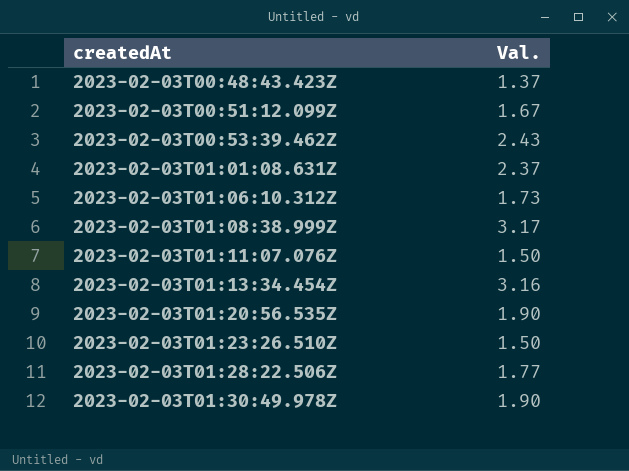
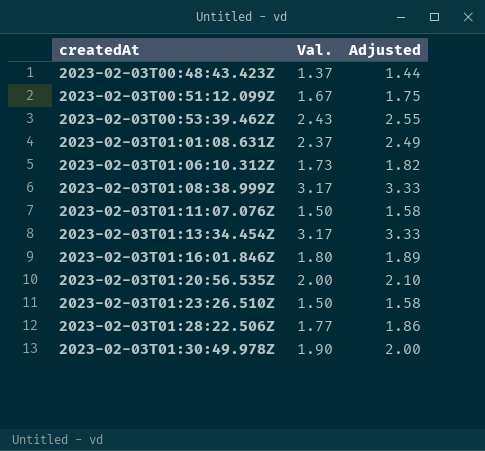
column Adjusted | formula: none -> [Val.] * 1.05
2023-02-03T01:13:34.454Z | Val.: 3.16 -> 3.17
row 2023-02-03T01:16:01.846Z: none -> 1.80 | 1.89
2023-02-03T01:20:56.535Z | Val.: 1.90 -> 2.00

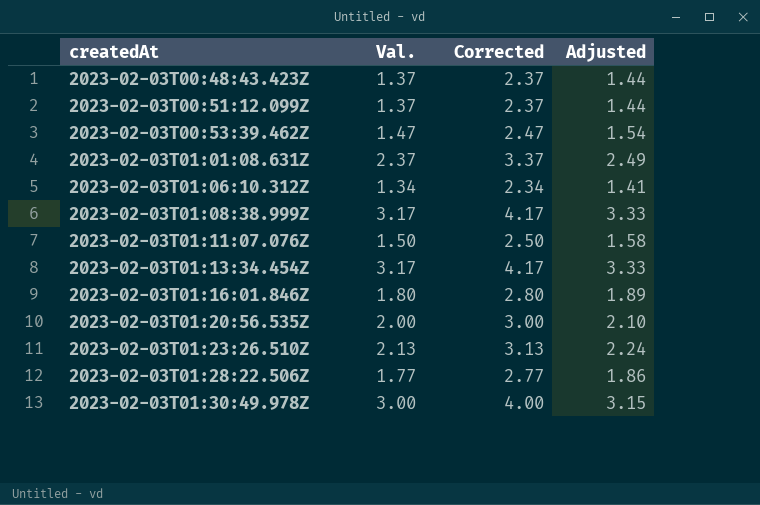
column Corrected | formula: none -> [Val.] + 1
2023-02-03T00:51:12.099Z | Val.: 1.67 -> 1.37
2023-02-03T00:51:12.099Z | Adjusted: 1.75 -> 1.44
2023-02-03T00:53:39.462Z | Val.: 2.43 -> 1.47
2023-02-03T00:53:39.462Z | Adjusted: 2.55 -> 1.54
2023-02-03T01:06:10.312Z | Val.: 1.73 -> 1.34
2023-02-03T01:06:10.312Z | Adjusted: 1.82 -> 1.41
2023-02-03T01:23:26.510Z | Val.: 1.50 -> 2.13
2023-02-03T01:23:26.510Z | Adjusted: 1.58 -> 2.24
2023-02-03T01:30:49.978Z | Val.: 1.90 -> 3.00
2023-02-03T01:30:49.978Z | Adjusted: 2.00 -> 3.15

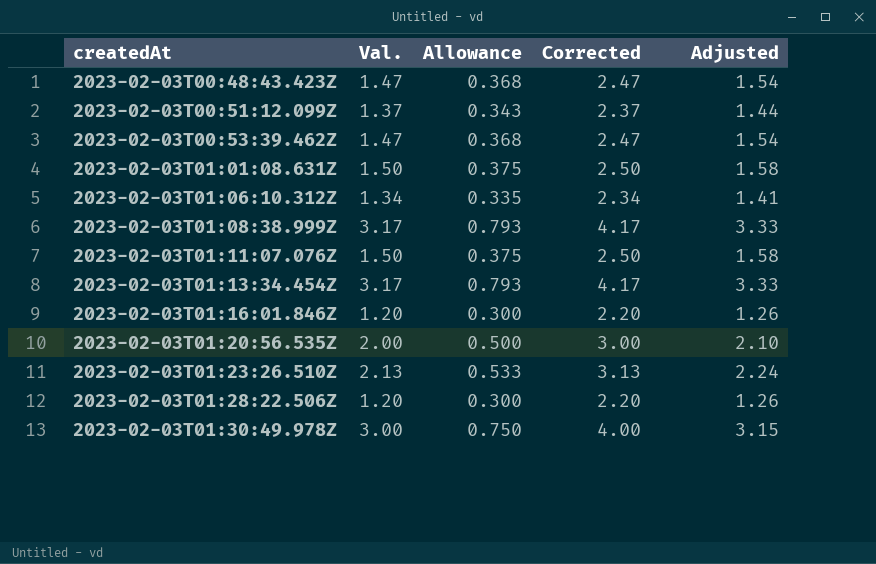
column Allowance | formula: none -> [Val.] * 0.25
2023-02-03T00:48:43.423Z | Val.: 1.37 -> 1.47
2023-02-03T00:48:43.423Z | Corrected: 2.37 -> 2.47
2023-02-03T00:48:43.423Z | Adjusted: 1.44 -> 1.54
2023-02-03T01:01:08.631Z | Val.: 2.37 -> 1.50
2023-02-03T01:01:08.631Z | Corrected: 3.37 -> 2.50
2023-02-03T01:01:08.631Z | Adjusted: 2.49 -> 1.58
2023-02-03T01:16:01.846Z | Val.: 1.80 -> 1.20
2023-02-03T01:16:01.846Z | Corrected: 2.80 -> 2.20
2023-02-03T01:16:01.846Z | Adjusted: 1.89 -> 1.26
2023-02-03T01:28:22.506Z | Val.: 1.77 -> 1.20
2023-02-03T01:28:22.506Z | Corrected: 2.77 -> 2.20
2023-02-03T01:28:22.506Z | Adjusted: 1.86 -> 1.26

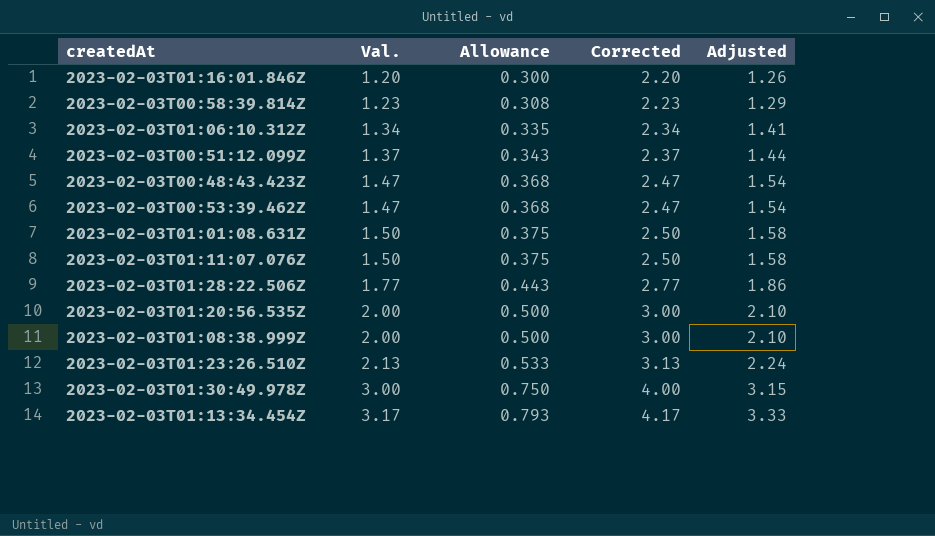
row order: createdAt ascending -> Val. ascending
row 2023-02-03T00:58:39.814Z: none -> 1.23 | 0.308 | 2.23 | 1.29
2023-02-03T01:28:22.506Z | Val.: 1.20 -> 1.77
2023-02-03T01:28:22.506Z | Allowance: 0.300 -> 0.443
2023-02-03T01:28:22.506Z | Corrected: 2.20 -> 2.77
2023-02-03T01:28:22.506Z | Adjusted: 1.26 -> 1.86
2023-02-03T01:08:38.999Z | Val.: 3.17 -> 2.00
2023-02-03T01:08:38.999Z | Allowance: 0.793 -> 0.500
2023-02-03T01:08:38.999Z | Corrected: 4.17 -> 3.00
2023-02-03T01:08:38.999Z | Adjusted: 3.33 -> 2.10

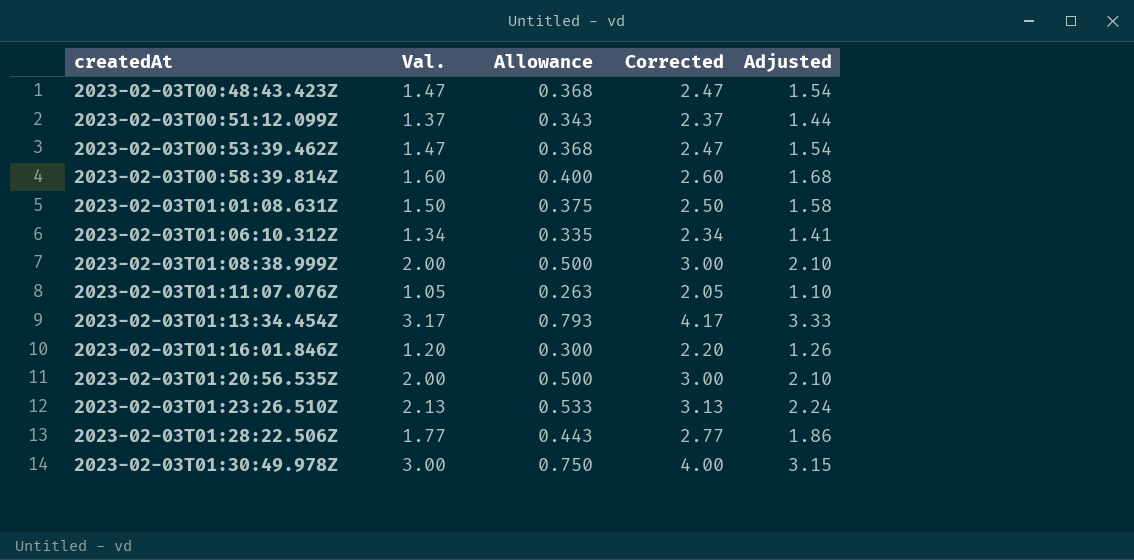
row order: Val. ascending -> createdAt ascending
2023-02-03T00:58:39.814Z | Val.: 1.23 -> 1.60
2023-02-03T00:58:39.814Z | Allowance: 0.308 -> 0.400
2023-02-03T00:58:39.814Z | Corrected: 2.23 -> 2.60
2023-02-03T00:58:39.814Z | Adjusted: 1.29 -> 1.68
2023-02-03T01:11:07.076Z | Val.: 1.50 -> 1.05
2023-02-03T01:11:07.076Z | Allowance: 0.375 -> 0.263
2023-02-03T01:11:07.076Z | Corrected: 2.50 -> 2.05
2023-02-03T01:11:07.076Z | Adjusted: 1.58 -> 1.10

